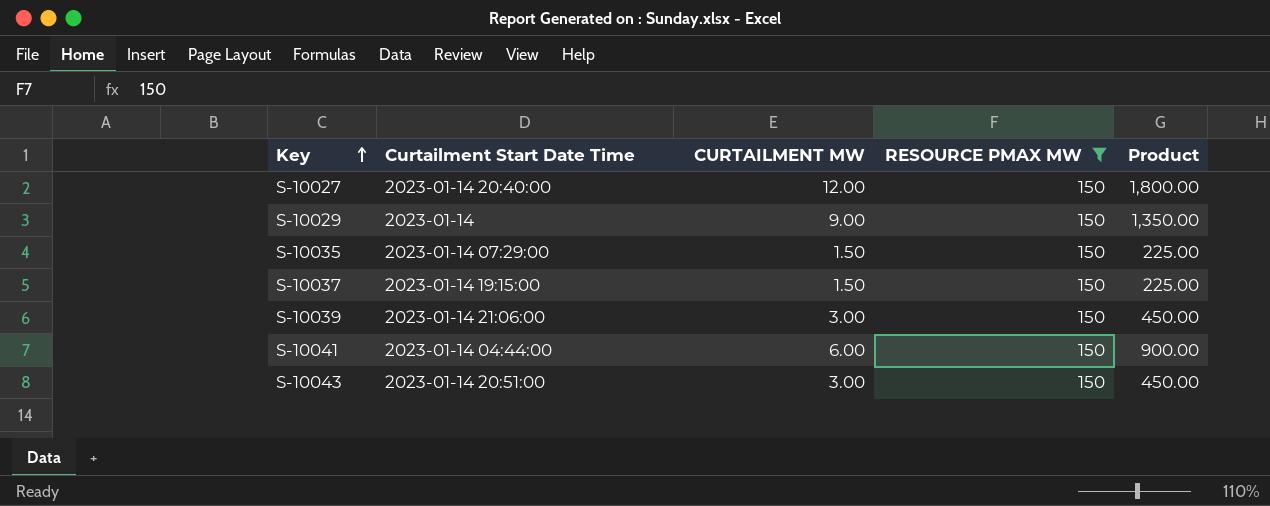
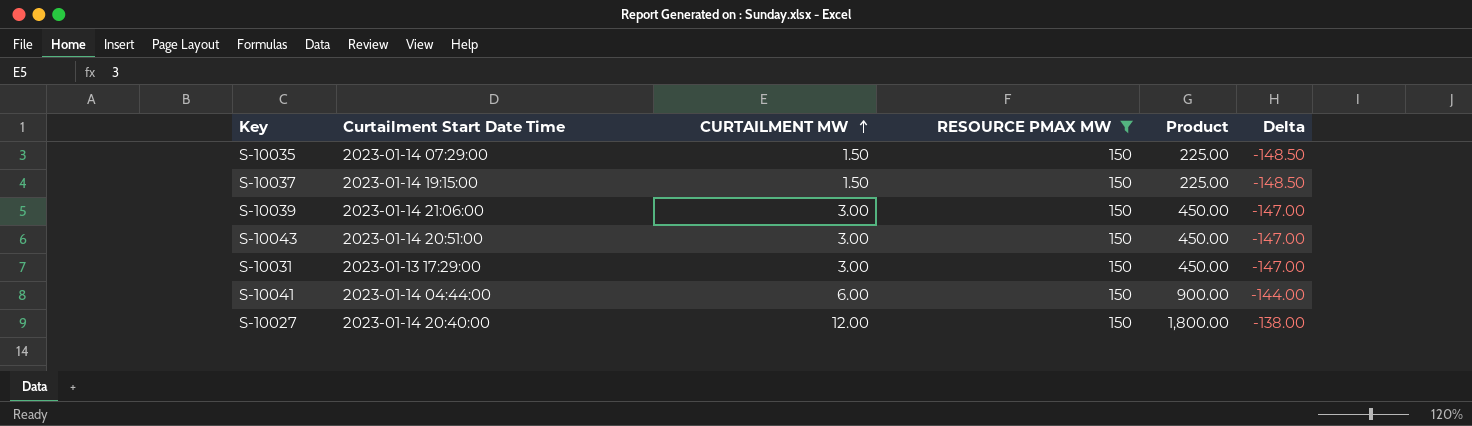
row order: Key ascending -> CURTAILMENT MW ascending
column Delta | formula: none -> [CURTAILMENT MW] - [RESOURCE PMAX MW]
row S-10029: 2023-01-14 | 9.00 | 150 | 1,350.00 -> none
row S-10031: none -> 2023-01-13 17:29:00 | 3.00 | 150 | 450.00 | -147.00

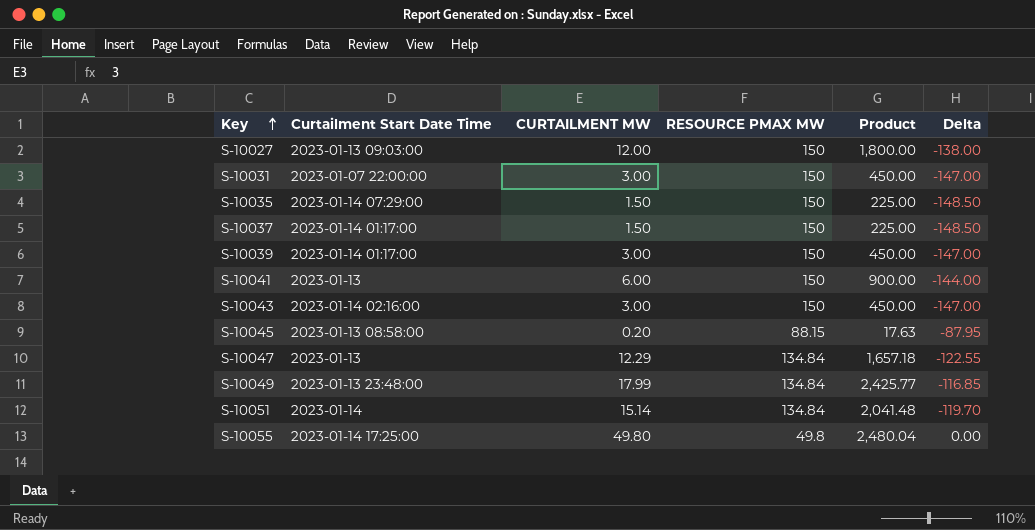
filter: RESOURCE PMAX MW = 150 -> none
row order: CURTAILMENT MW ascending -> Key ascending
S-10027 | Curtailment Start Date Time: 2023-01-14 20:40:00 -> 2023-01-13 09:03:00
S-10031 | Curtailment Start Date Time: 2023-01-13 17:29:00 -> 2023-01-07 22:00:00
S-10037 | Curtailment Start Date Time: 2023-01-14 19:15:00 -> 2023-01-14 01:17:00
S-10039 | Curtailment Start Date Time: 2023-01-14 21:06:00 -> 2023-01-14 01:17:00
S-10041 | Curtailment Start Date Time: 2023-01-14 04:44:00 -> 2023-01-13
S-10043 | Curtailment Start Date Time: 2023-01-14 20:51:00 -> 2023-01-14 02:16:00

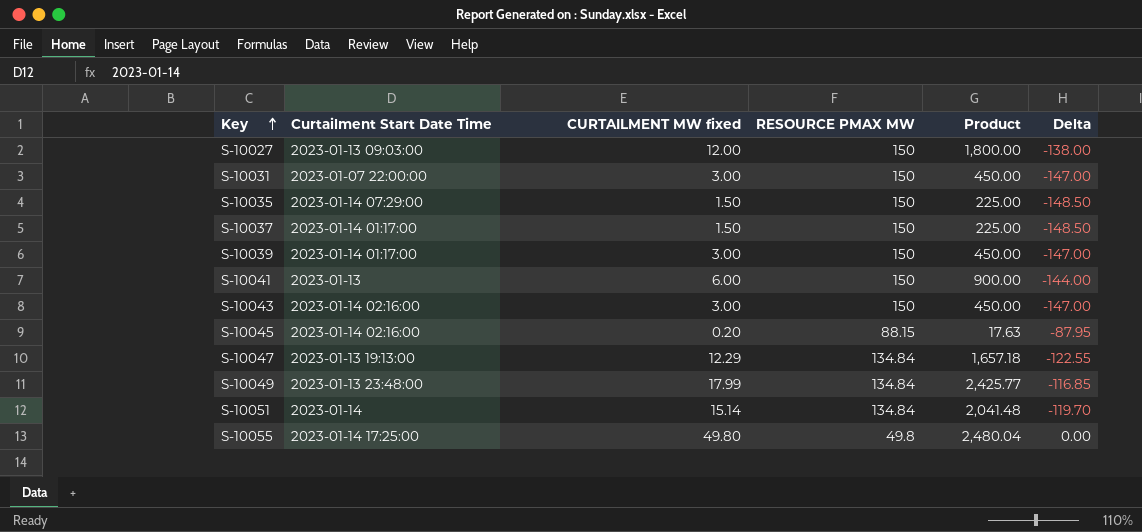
column name: CURTAILMENT MW -> CURTAILMENT MW fixed
S-10045 | Curtailment Start Date Time: 2023-01-13 08:58:00 -> 2023-01-14 02:16:00
S-10047 | Curtailment Start Date Time: 2023-01-13 -> 2023-01-13 19:13:00

